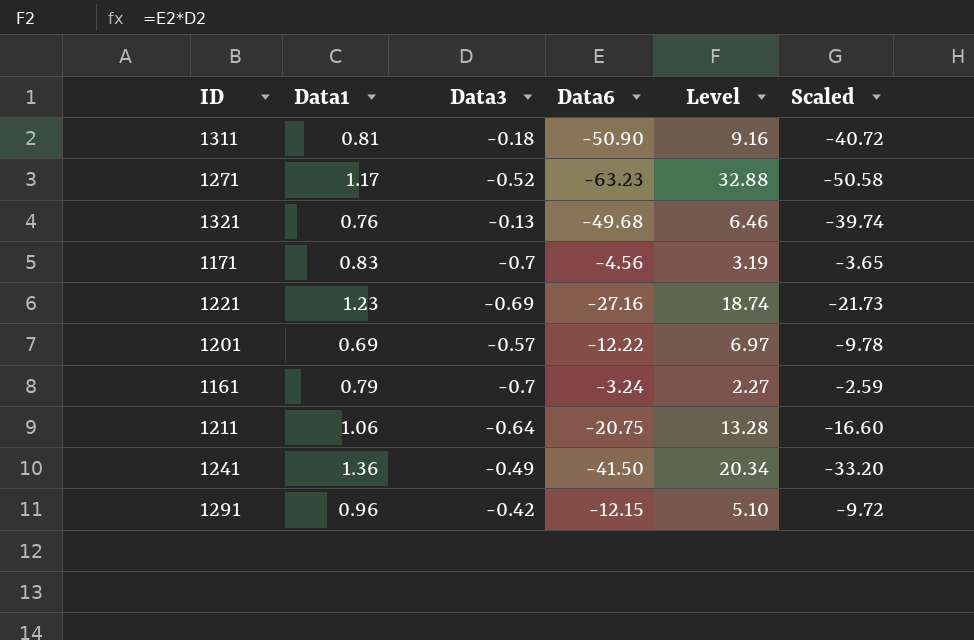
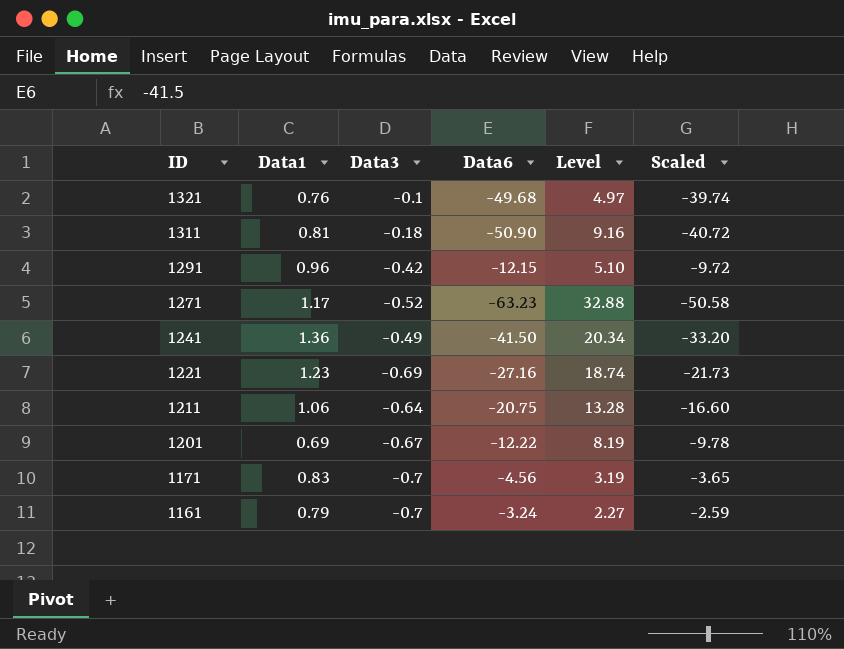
row order: none -> ID descending
1321 | Data3: -0.13 -> -0.1
1321 | Level: 6.46 -> 4.97
1201 | Data3: -0.57 -> -0.67
1201 | Level: 6.97 -> 8.19

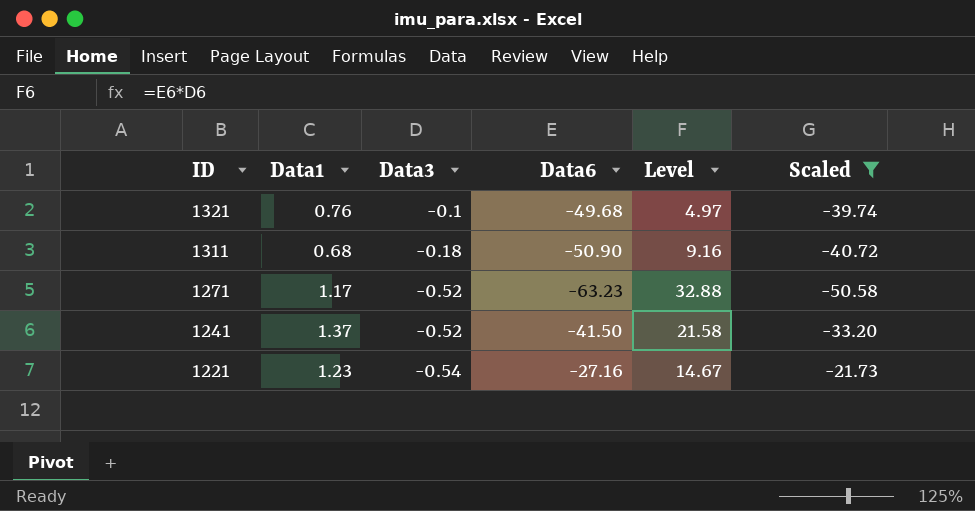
filter: none -> Scaled <= -21.73
1311 | Data1: 0.81 -> 0.68
1241 | Data1: 1.36 -> 1.37
1241 | Data3: -0.49 -> -0.52
1241 | Level: 20.34 -> 21.58
1221 | Data3: -0.69 -> -0.54
1221 | Level: 18.74 -> 14.67

